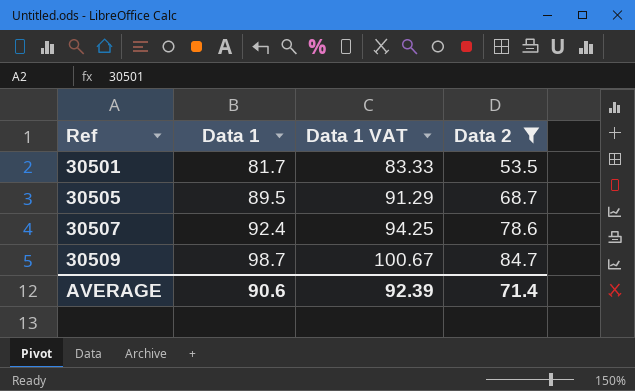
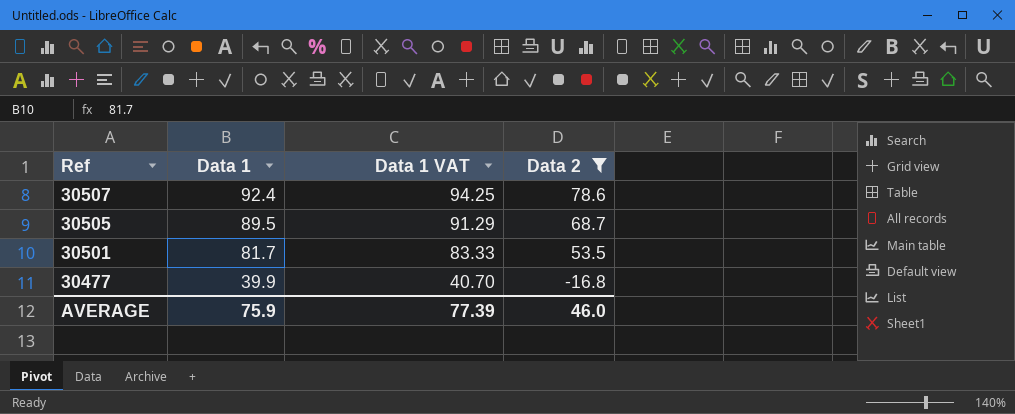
row order: Ref ascending -> Ref descending
row 30509: 98.7 | 100.67 | 84.7 -> none
row 30477: none -> 39.9 | 40.70 | -16.8
AVERAGE | Data 1: 90.6 -> 75.9
AVERAGE | Data 1 VAT: 92.39 -> 77.39
AVERAGE | Data 2: 71.4 -> 46.0

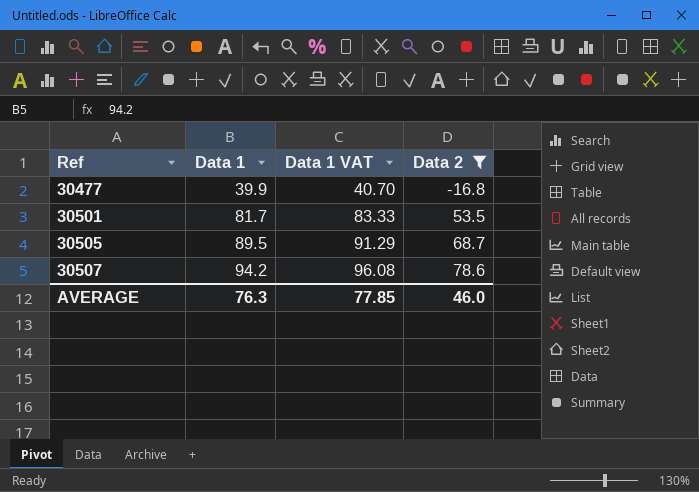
row order: Ref descending -> Ref ascending
30507 | Data 1: 92.4 -> 94.2
30507 | Data 1 VAT: 94.25 -> 96.08
AVERAGE | Data 1: 75.9 -> 76.3
AVERAGE | Data 1 VAT: 77.39 -> 77.85

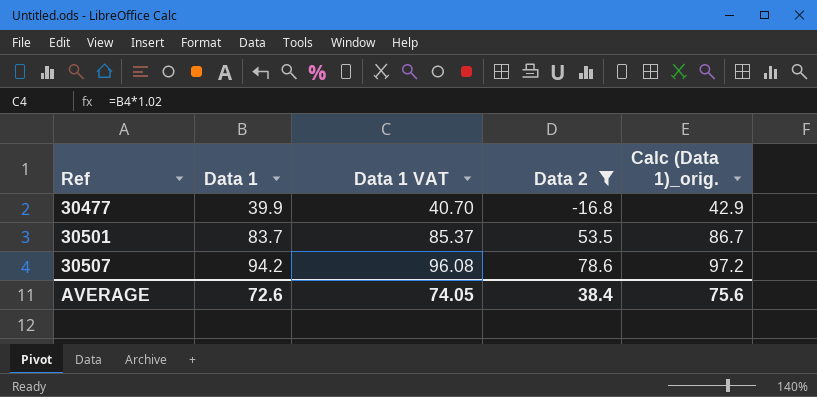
column Calc (Data 1)_orig. | formula: none -> [Data 1] + 3
row 30505: 89.5 | 91.29 | 68.7 -> none
30501 | Data 1: 81.7 -> 83.7
30501 | Data 1 VAT: 83.33 -> 85.37
AVERAGE | Data 1: 76.3 -> 72.6
AVERAGE | Data 1 VAT: 77.85 -> 74.05
AVERAGE | Data 2: 46.0 -> 38.4

